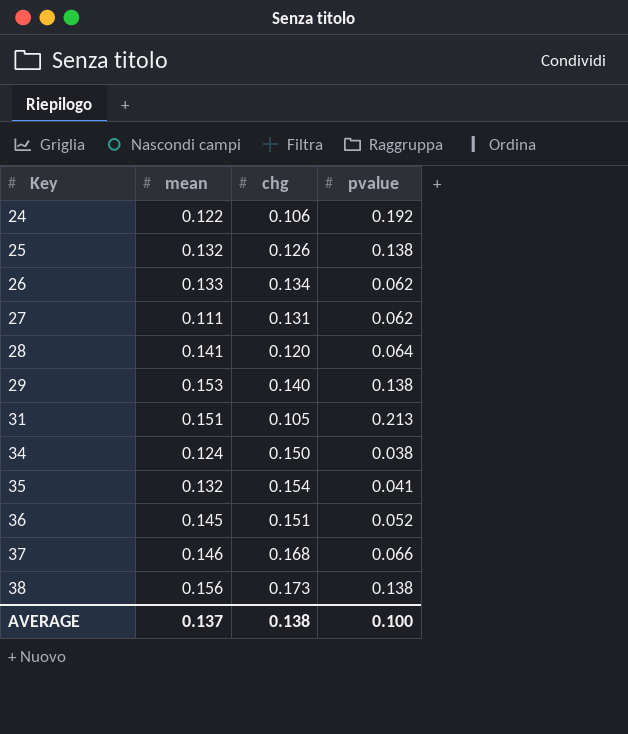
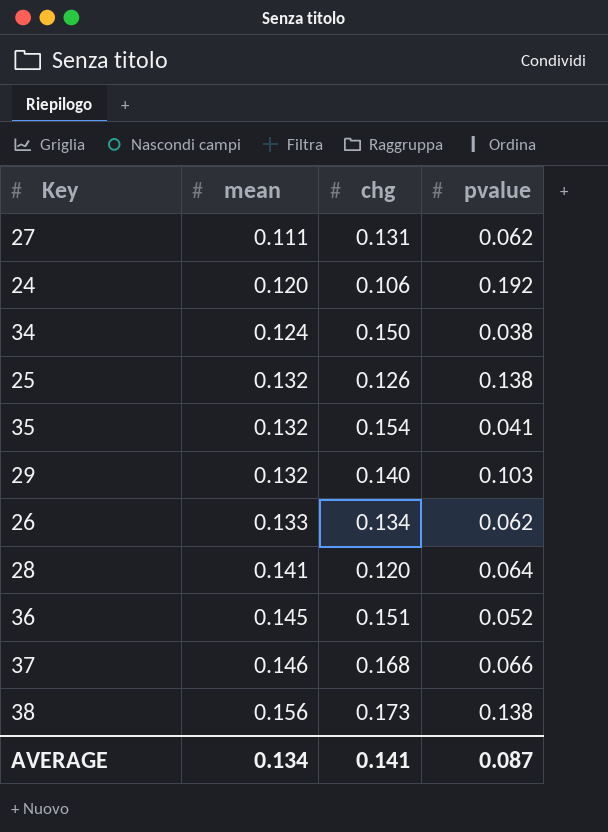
row order: Key ascending -> mean ascending
row 31: 0.151 | 0.105 | 0.213 -> none
24 | mean: 0.122 -> 0.120
29 | mean: 0.153 -> 0.132
29 | pvalue: 0.138 -> 0.103
AVERAGE | mean: 0.137 -> 0.134
AVERAGE | chg: 0.138 -> 0.141
AVERAGE | pvalue: 0.100 -> 0.087

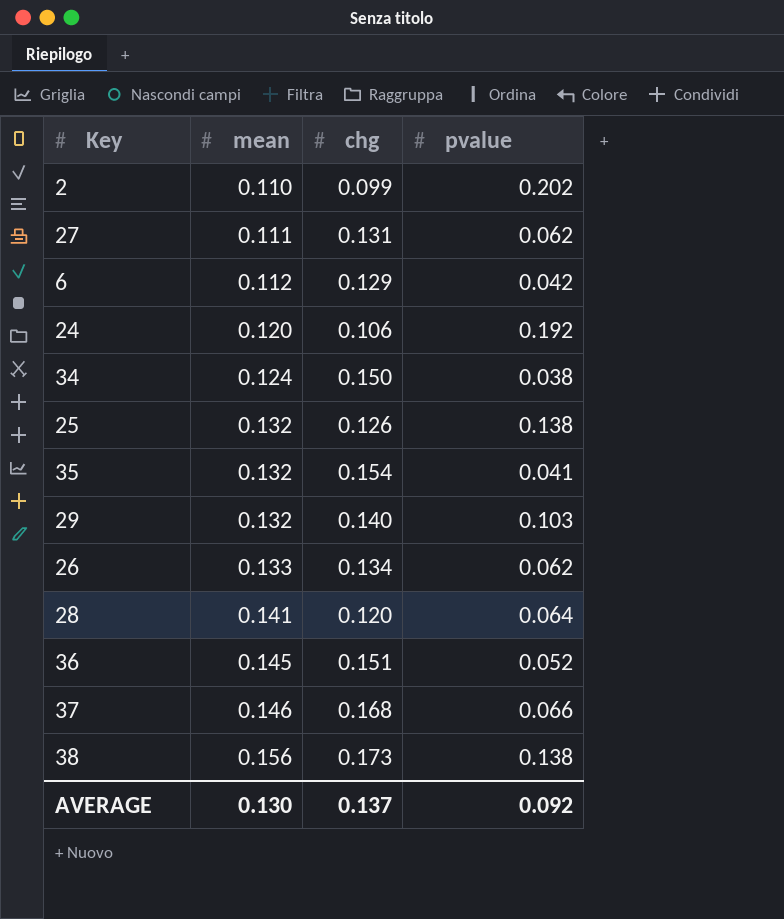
row 2: none -> 0.110 | 0.099 | 0.202
row 6: none -> 0.112 | 0.129 | 0.042
AVERAGE | mean: 0.134 -> 0.130
AVERAGE | chg: 0.141 -> 0.137
AVERAGE | pvalue: 0.087 -> 0.092

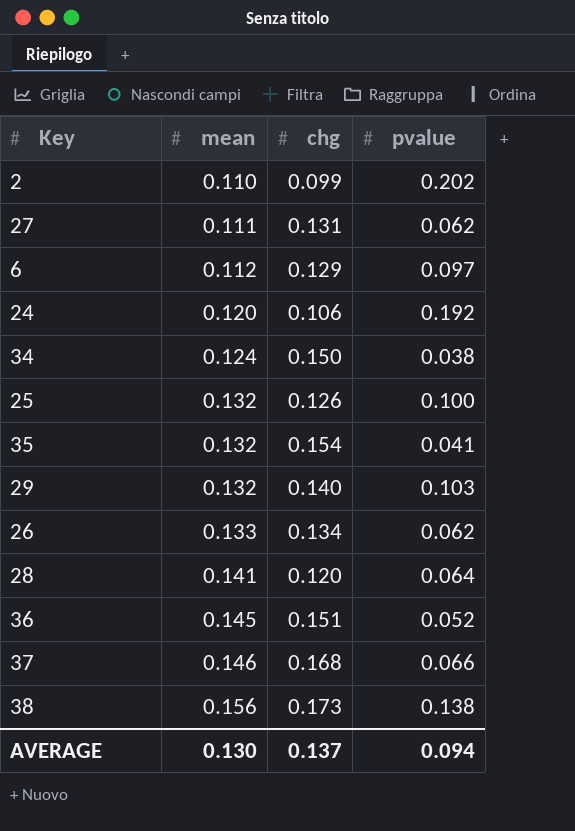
6 | pvalue: 0.042 -> 0.097
25 | pvalue: 0.138 -> 0.100
AVERAGE | pvalue: 0.092 -> 0.094

